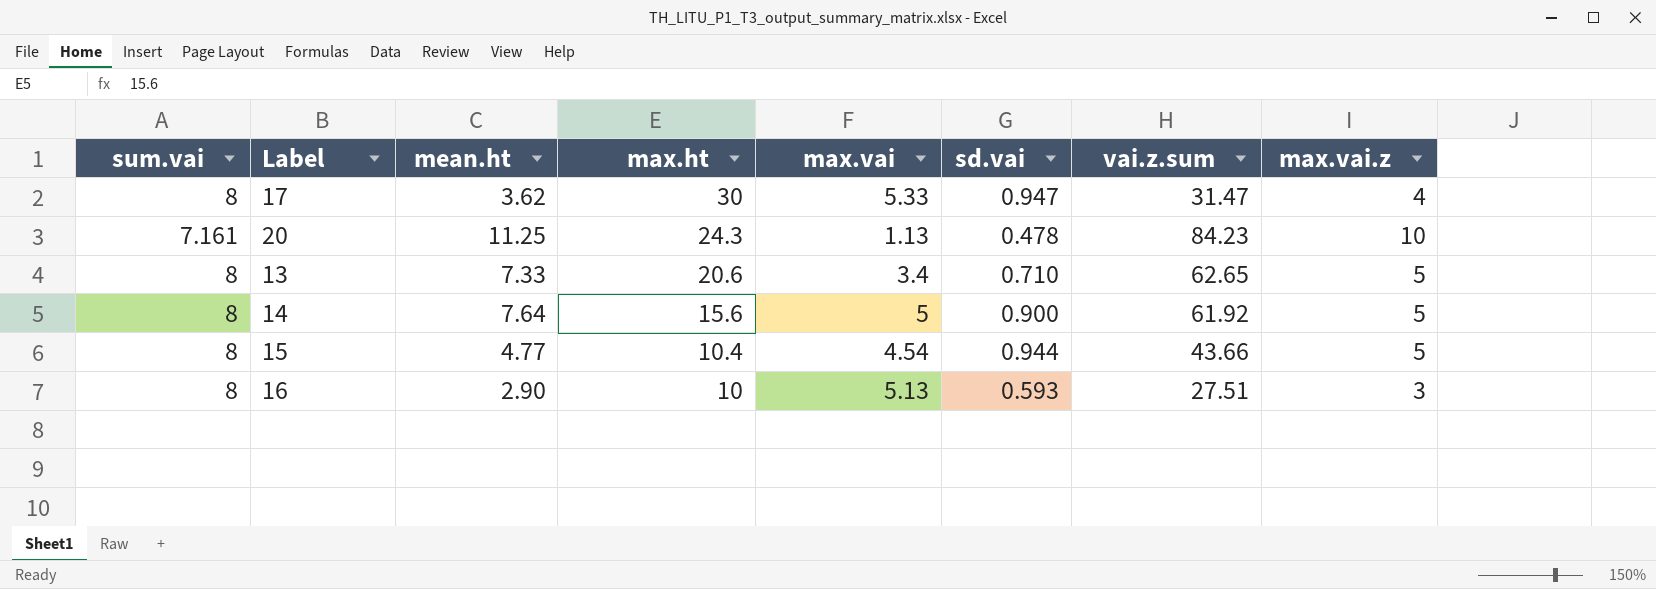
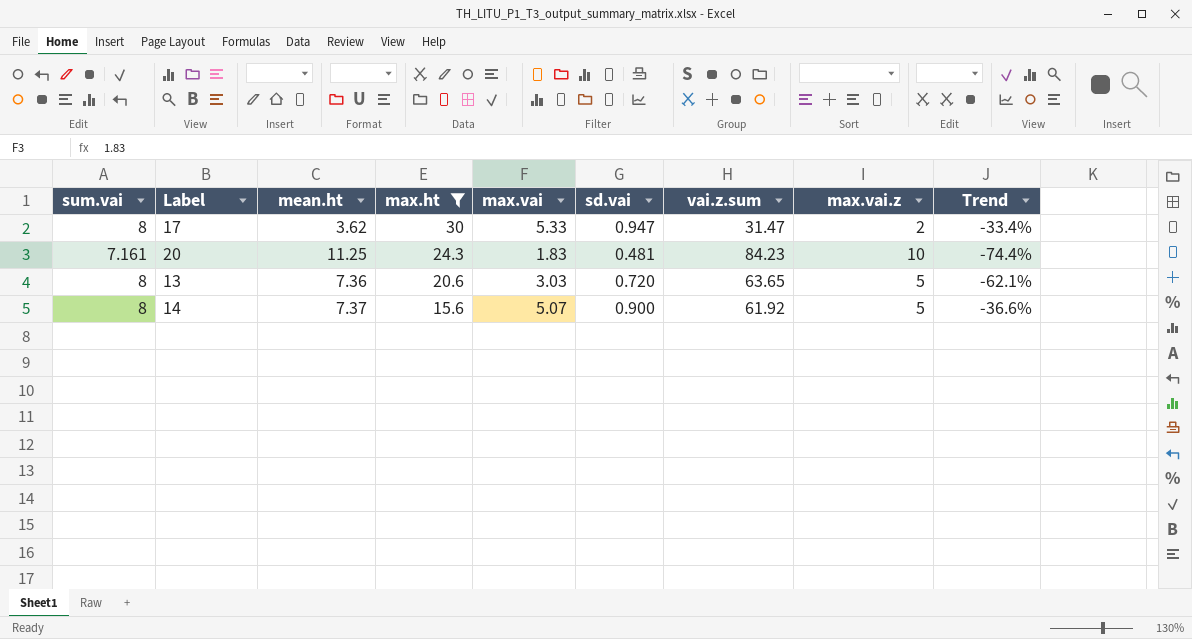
filter: none -> max.ht >= 15.6
column Trend | formula: none -> ([max.vai] - [sum.vai]) / [sum.vai]
17 | max.vai.z: 4 -> 2
20 | max.vai: 1.13 -> 1.83
20 | sd.vai: 0.478 -> 0.481
13 | mean.ht: 7.33 -> 7.36
13 | max.vai: 3.4 -> 3.03
13 | sd.vai: 0.710 -> 0.720
13 | vai.z.sum: 62.65 -> 63.65
14 | mean.ht: 7.64 -> 7.37
14 | max.vai: 5 -> 5.07

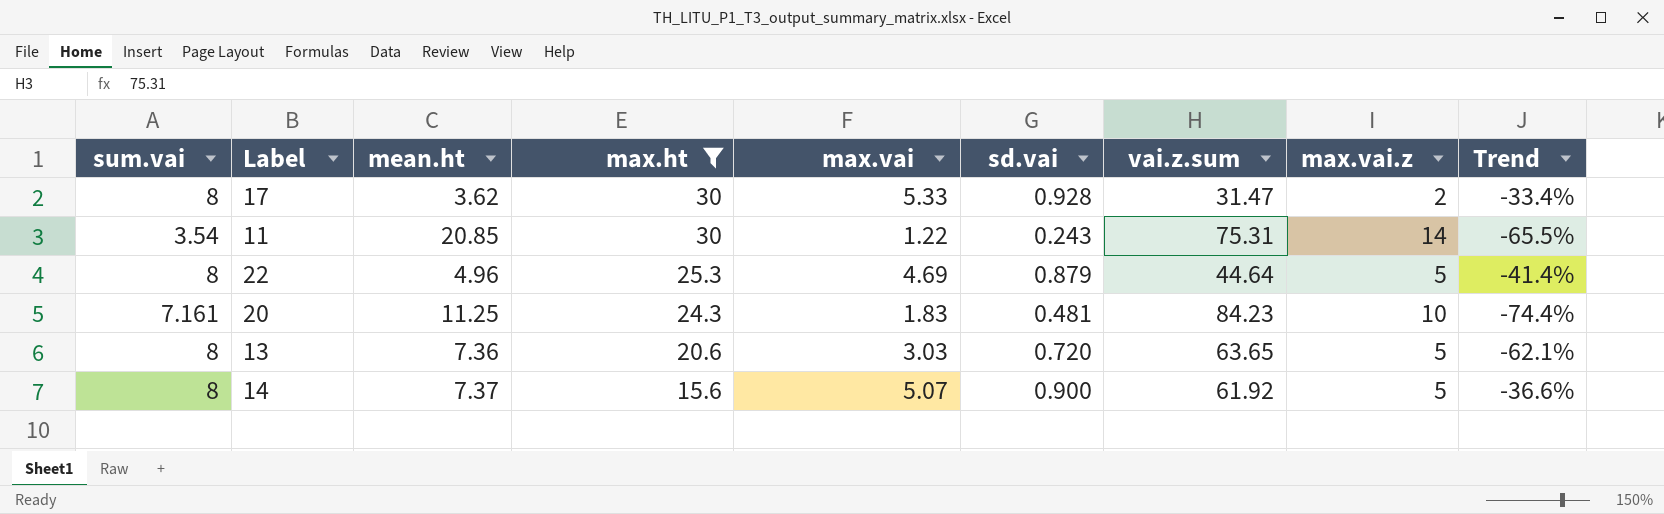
17 | sd.vai: 0.947 -> 0.928
row 11: none -> 3.54 | 20.85 | 30 | 1.22 | 0.243 | 75.31 | 14 | -65.5%
row 22: none -> 8 | 4.96 | 25.3 | 4.69 | 0.879 | 44.64 | 5 | -41.4%

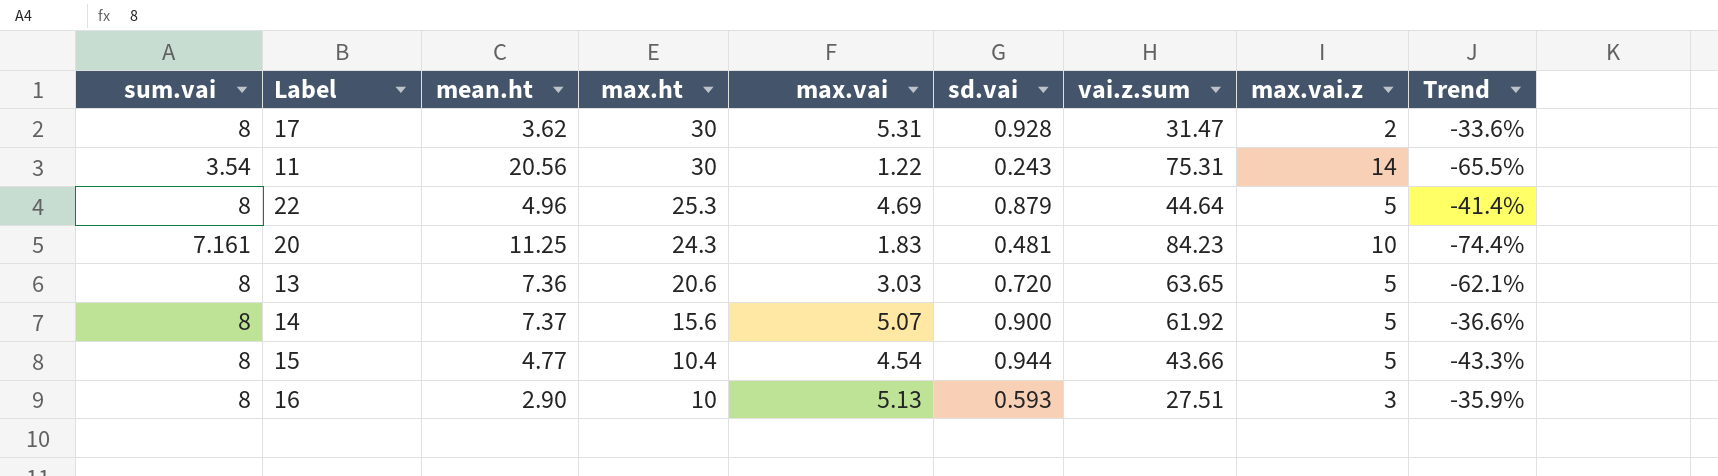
filter: max.ht >= 15.6 -> none
17 | max.vai: 5.33 -> 5.31
17 | Trend: -33.4% -> -33.6%
11 | mean.ht: 20.85 -> 20.56

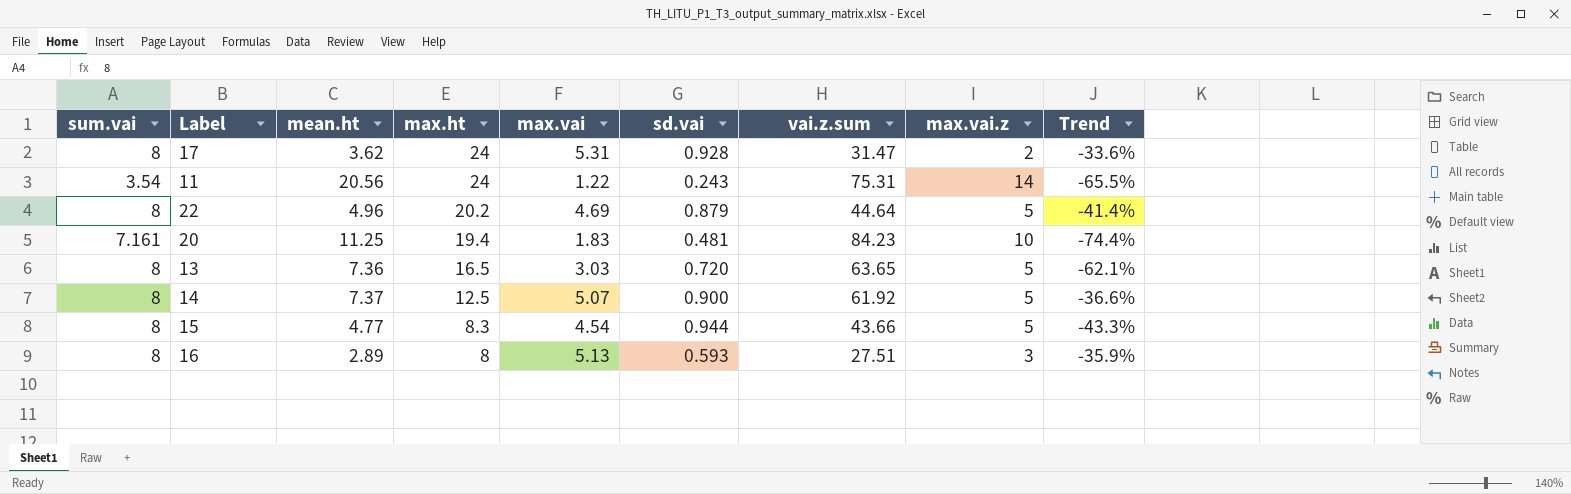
17 | max.ht: 30 -> 24
11 | max.ht: 30 -> 24
22 | max.ht: 25.3 -> 20.2
20 | max.ht: 24.3 -> 19.4
13 | max.ht: 20.6 -> 16.5
14 | max.ht: 15.6 -> 12.5
15 | max.ht: 10.4 -> 8.3
16 | mean.ht: 2.90 -> 2.89
16 | max.ht: 10 -> 8

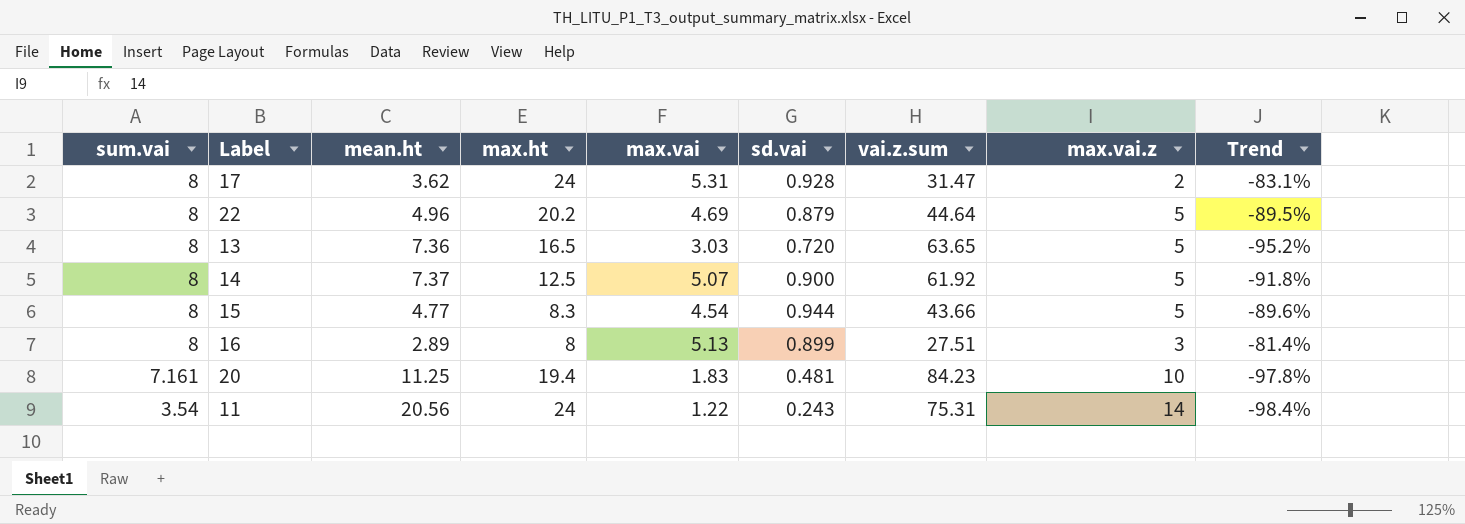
row order: max.ht descending -> sum.vai descending
column Trend | formula: ([max.vai] - [sum.vai]) / [sum.vai] -> ([max.vai] - [vai.z.sum]) / [vai.z.sum]
16 | sd.vai: 0.593 -> 0.899

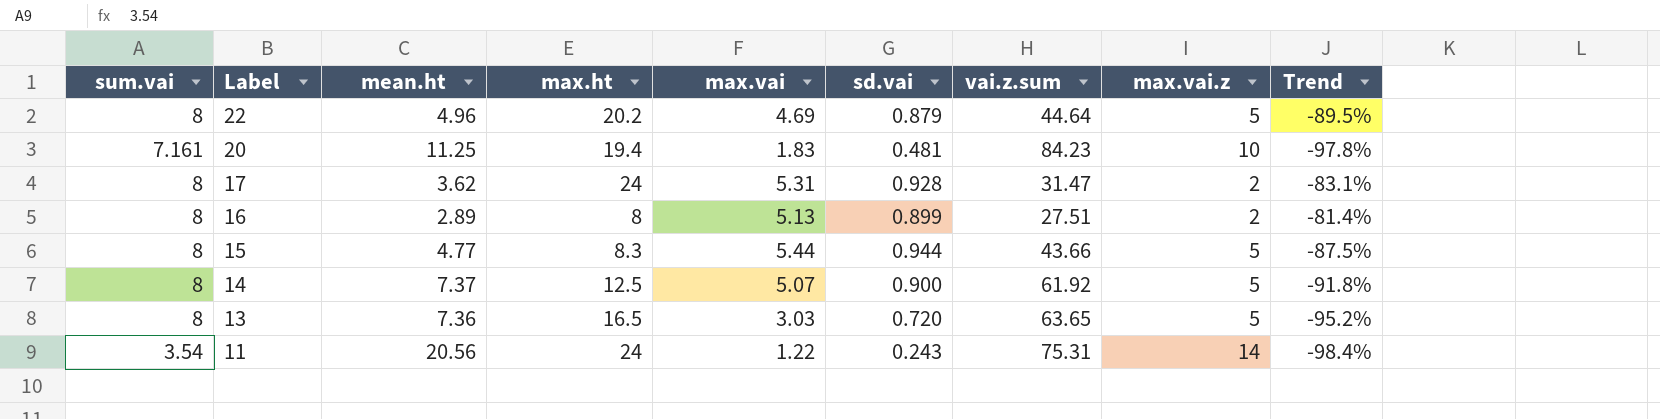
row order: sum.vai descending -> Label descending
16 | max.vai.z: 3 -> 2
15 | max.vai: 4.54 -> 5.44
15 | Trend: -89.6% -> -87.5%

